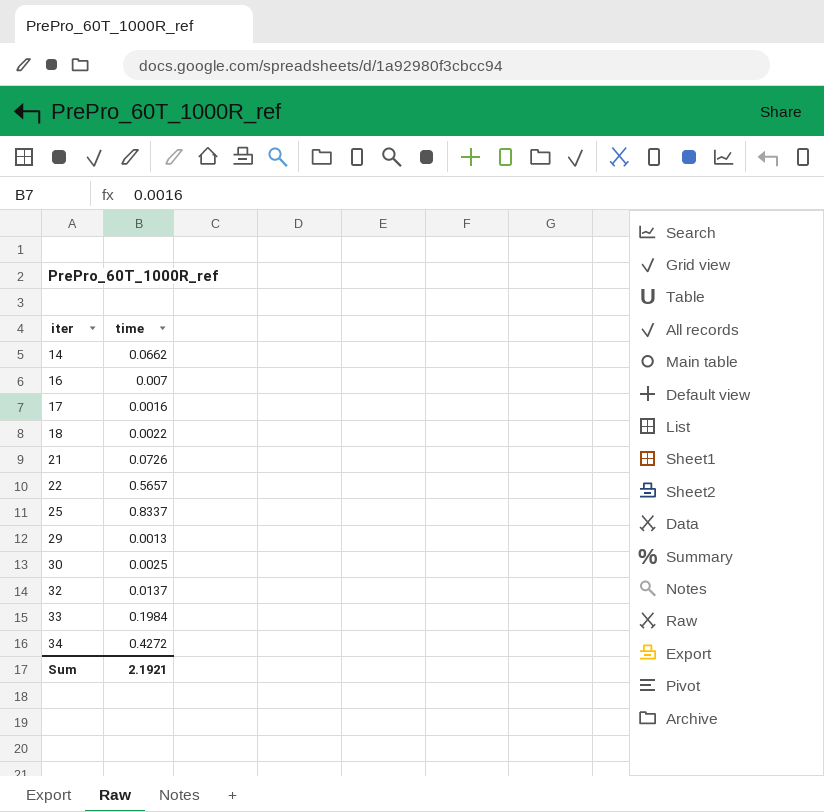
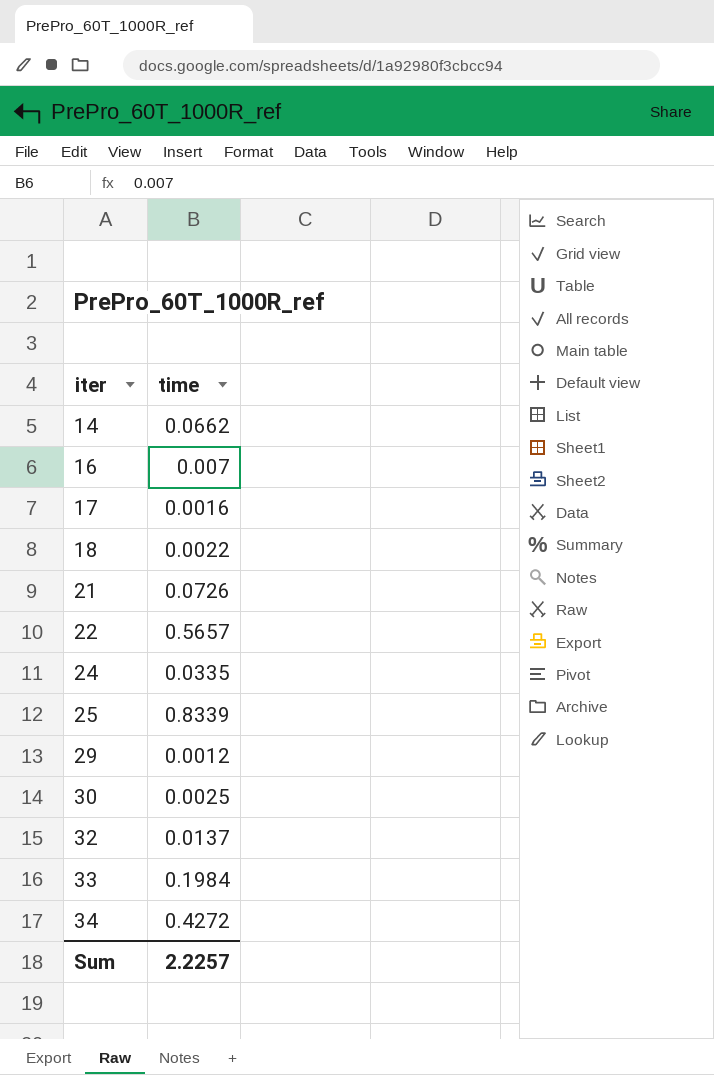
row 24: none -> 0.0335
25 | time: 0.8337 -> 0.8339
29 | time: 0.0013 -> 0.0012
Sum | time: 2.1921 -> 2.2257

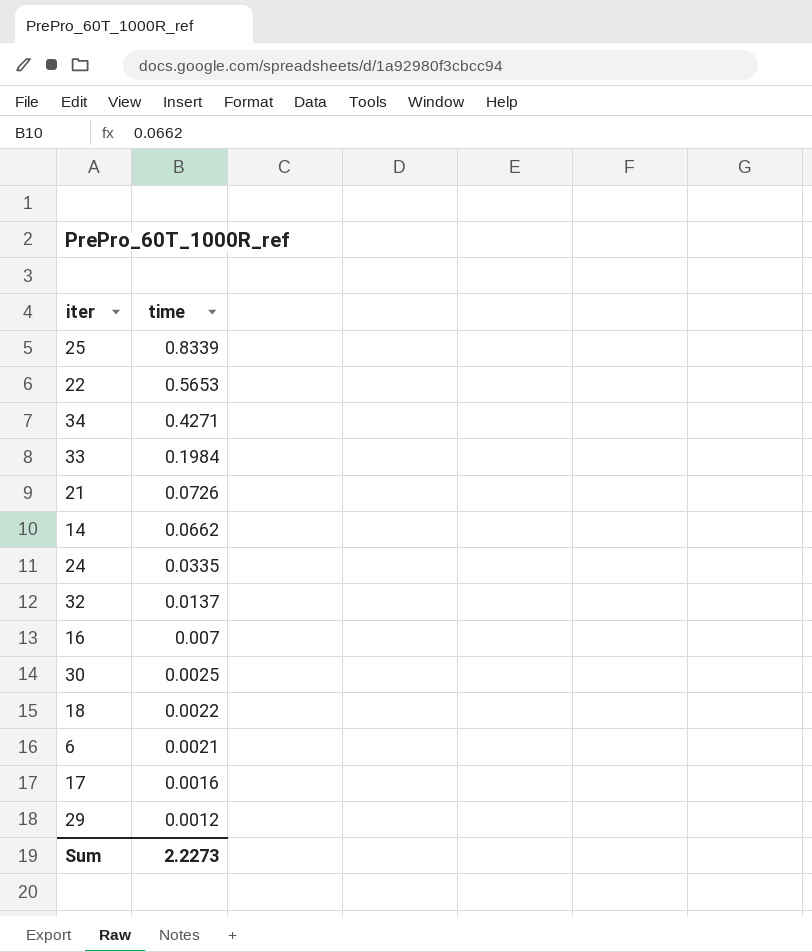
row order: iter ascending -> time descending
22 | time: 0.5657 -> 0.5653
34 | time: 0.4272 -> 0.4271
row 6: none -> 0.0021
Sum | time: 2.2257 -> 2.2273

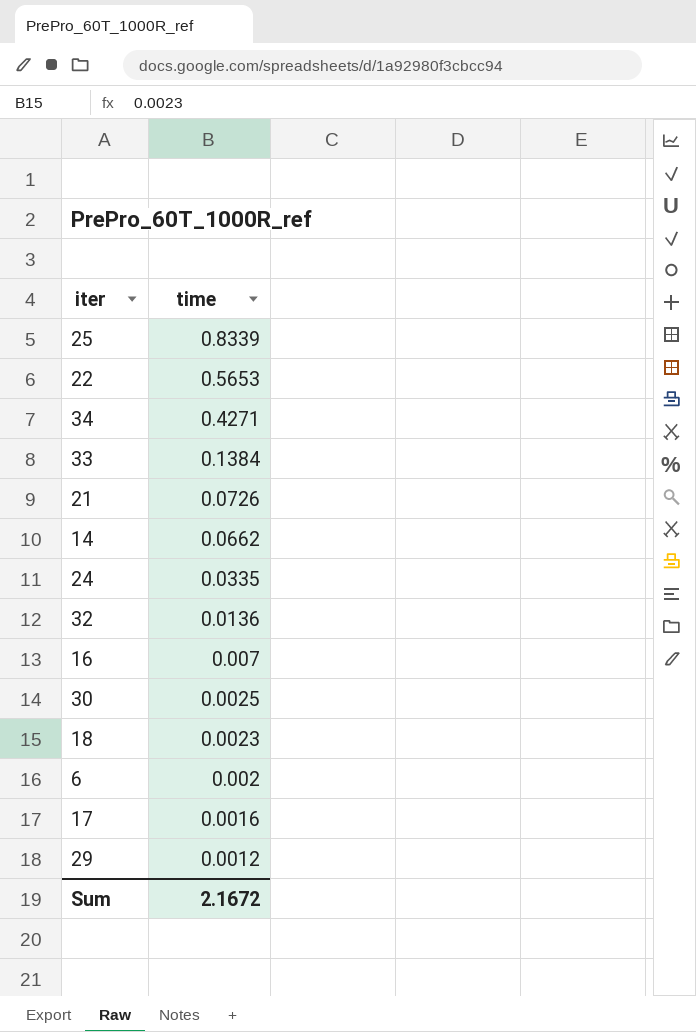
33 | time: 0.1984 -> 0.1384
32 | time: 0.0137 -> 0.0136
18 | time: 0.0022 -> 0.0023
6 | time: 0.0021 -> 0.002
Sum | time: 2.2273 -> 2.1672

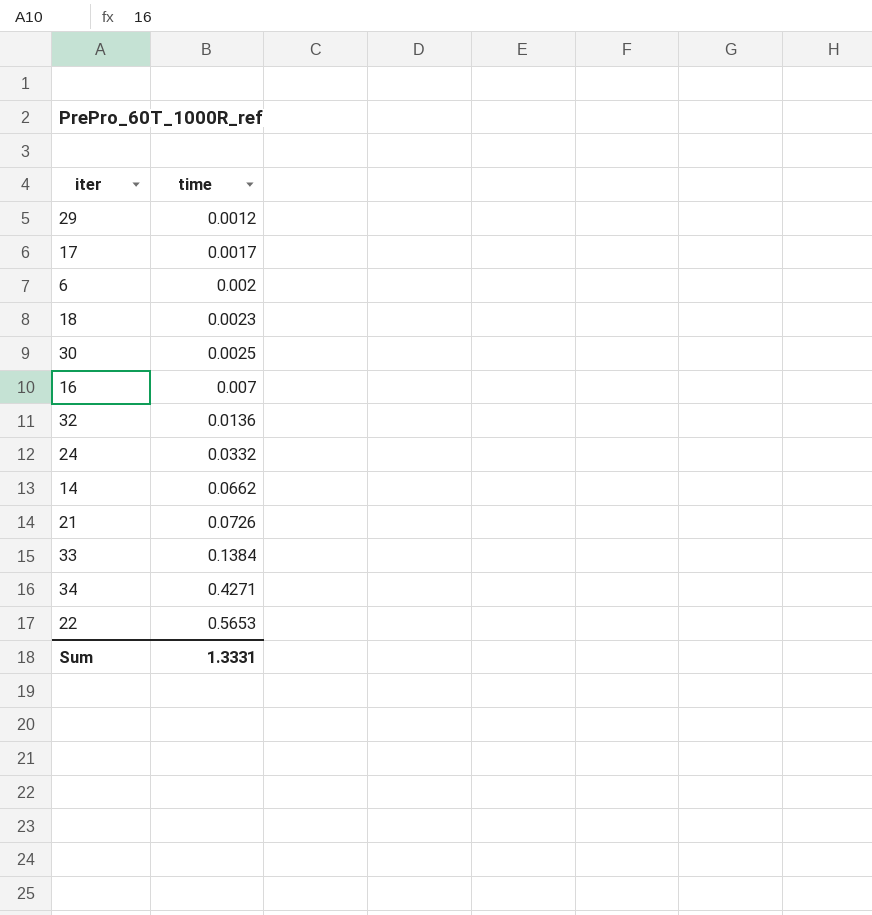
row order: time descending -> time ascending
row 25: 0.8339 -> none
17 | time: 0.0016 -> 0.0017
24 | time: 0.0335 -> 0.0332
Sum | time: 2.1672 -> 1.3331

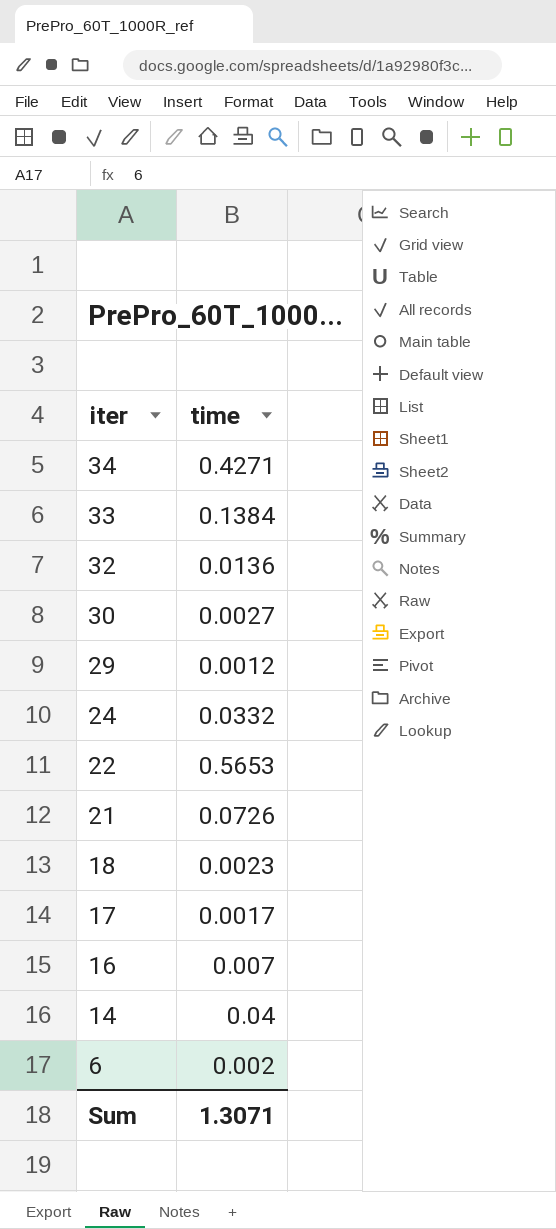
row order: time ascending -> iter descending
30 | time: 0.0025 -> 0.0027
14 | time: 0.0662 -> 0.04
Sum | time: 1.3331 -> 1.3071

